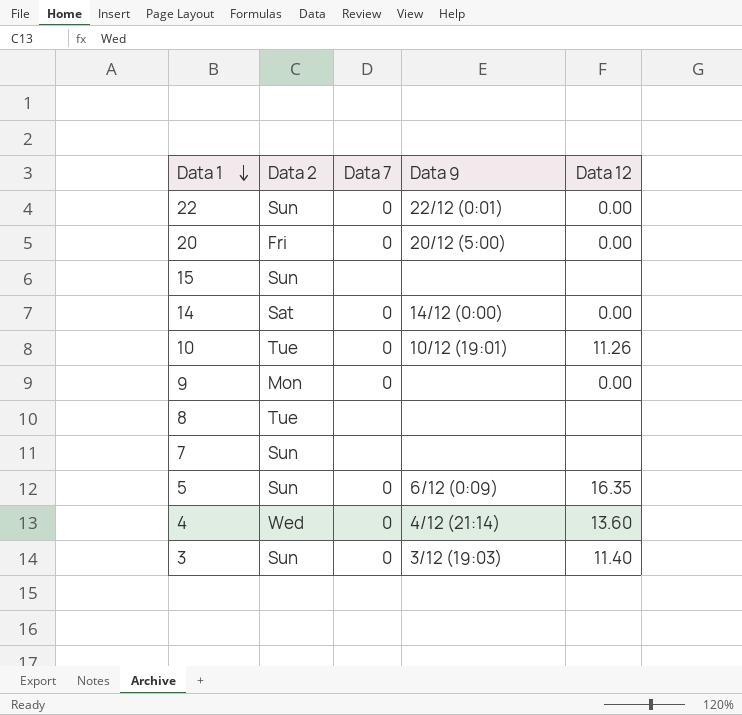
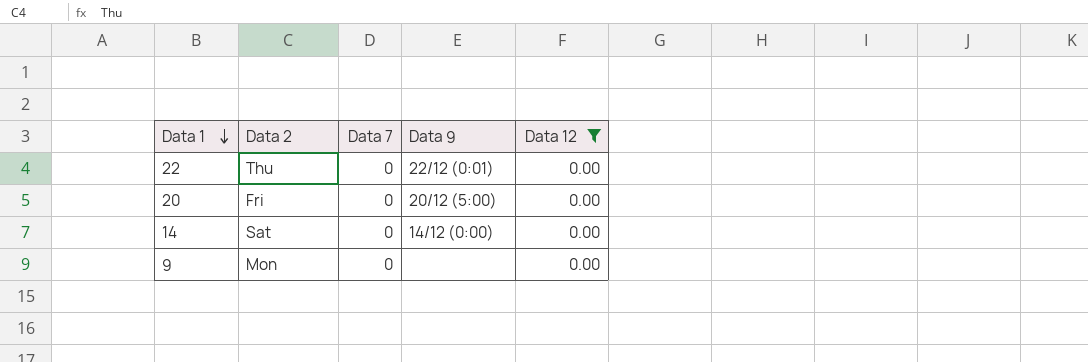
filter: none -> Data 12 = 0.00
22 | Data 2: Sun -> Thu

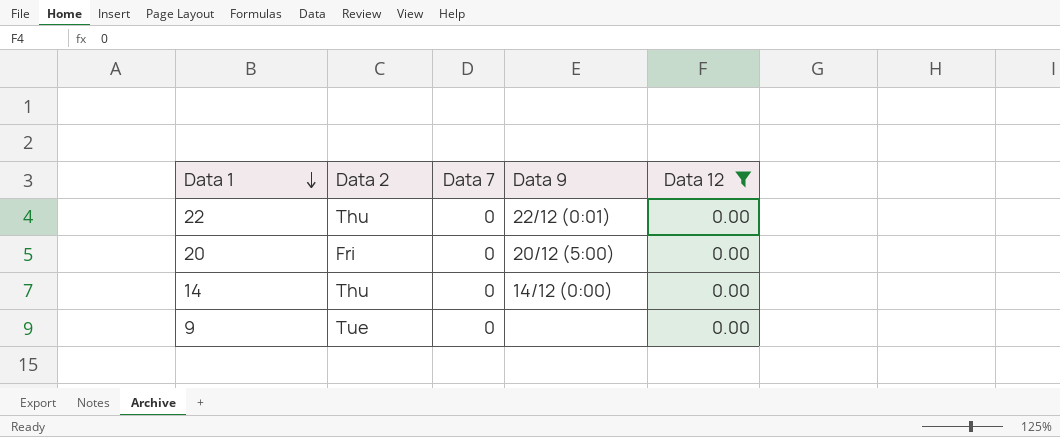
14 | Data 2: Sat -> Thu
9 | Data 2: Mon -> Tue

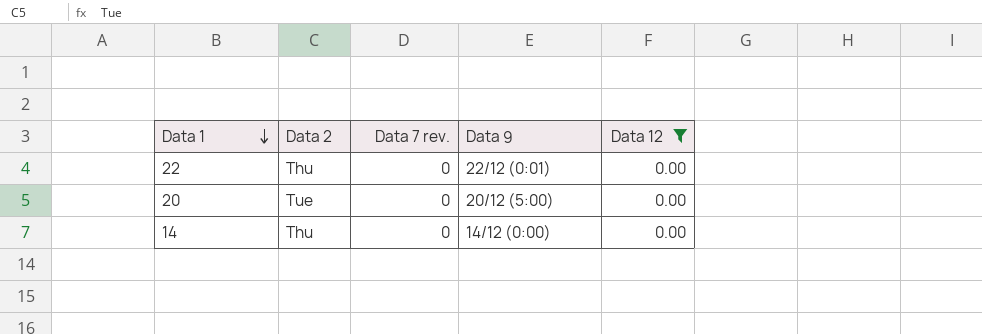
column name: Data 7 -> Data 7 rev.
row 9: Tue | 0 | none | 0.00 -> none
20 | Data 2: Fri -> Tue

